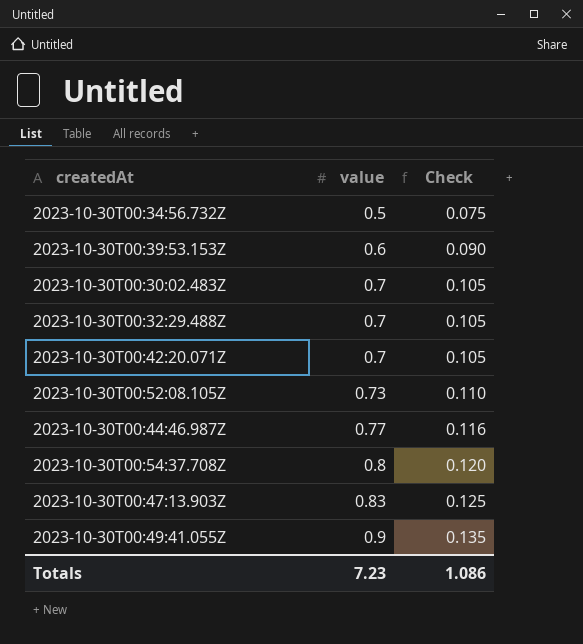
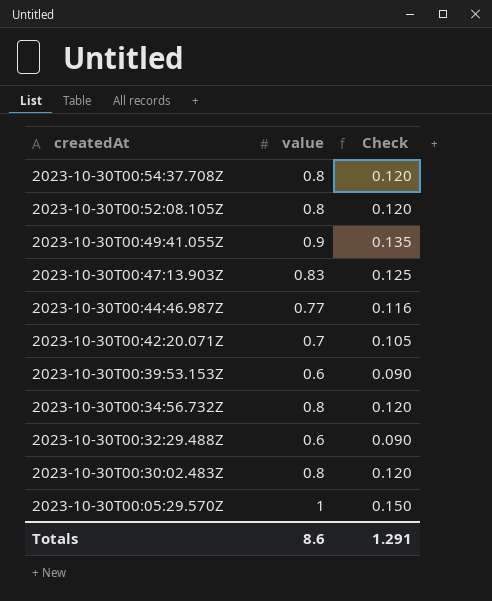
row order: value ascending -> createdAt descending
2023-10-30T00:52:08.105Z | value: 0.73 -> 0.8
2023-10-30T00:52:08.105Z | Check: 0.110 -> 0.120
2023-10-30T00:34:56.732Z | value: 0.5 -> 0.8
2023-10-30T00:34:56.732Z | Check: 0.075 -> 0.120
2023-10-30T00:32:29.488Z | value: 0.7 -> 0.6
2023-10-30T00:32:29.488Z | Check: 0.105 -> 0.090
2023-10-30T00:30:02.483Z | value: 0.7 -> 0.8
2023-10-30T00:30:02.483Z | Check: 0.105 -> 0.120
row 2023-10-30T00:05:29.570Z: none -> 1 | 0.150
Totals | value: 7.23 -> 8.6
Totals | Check: 1.086 -> 1.291

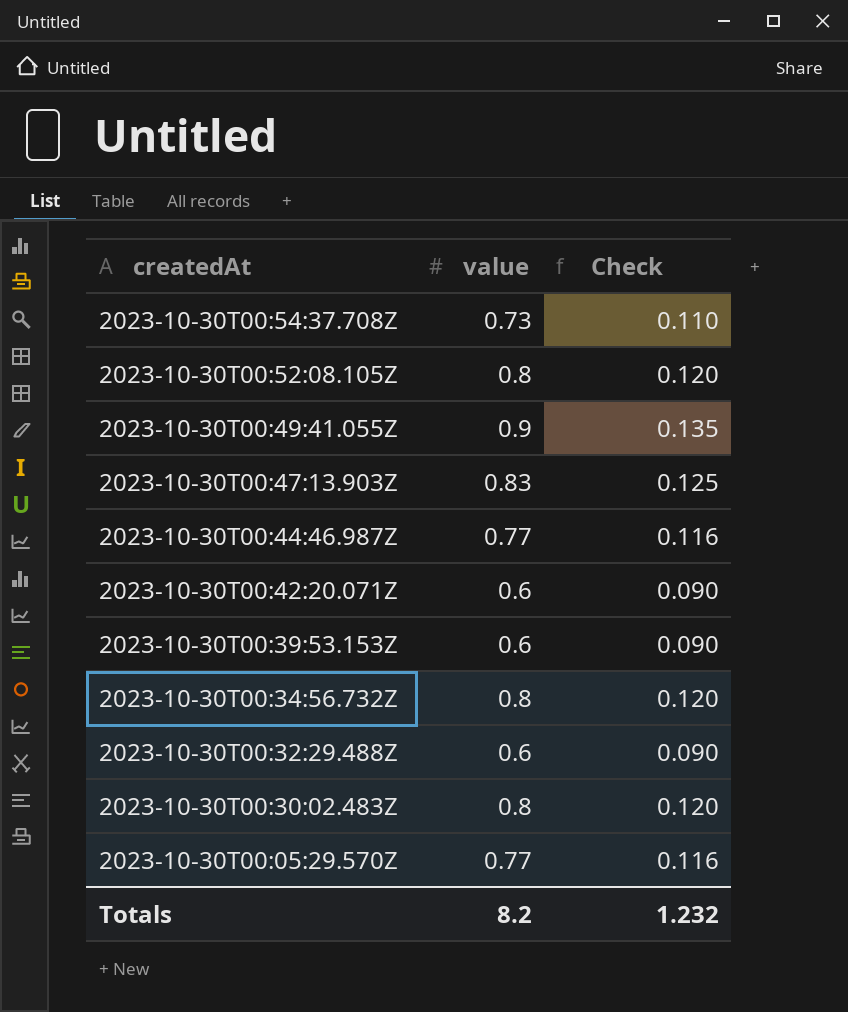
2023-10-30T00:54:37.708Z | value: 0.8 -> 0.73
2023-10-30T00:54:37.708Z | Check: 0.120 -> 0.110
2023-10-30T00:42:20.071Z | value: 0.7 -> 0.6
2023-10-30T00:42:20.071Z | Check: 0.105 -> 0.090
2023-10-30T00:05:29.570Z | value: 1 -> 0.77
2023-10-30T00:05:29.570Z | Check: 0.150 -> 0.116
Totals | value: 8.6 -> 8.2
Totals | Check: 1.291 -> 1.232

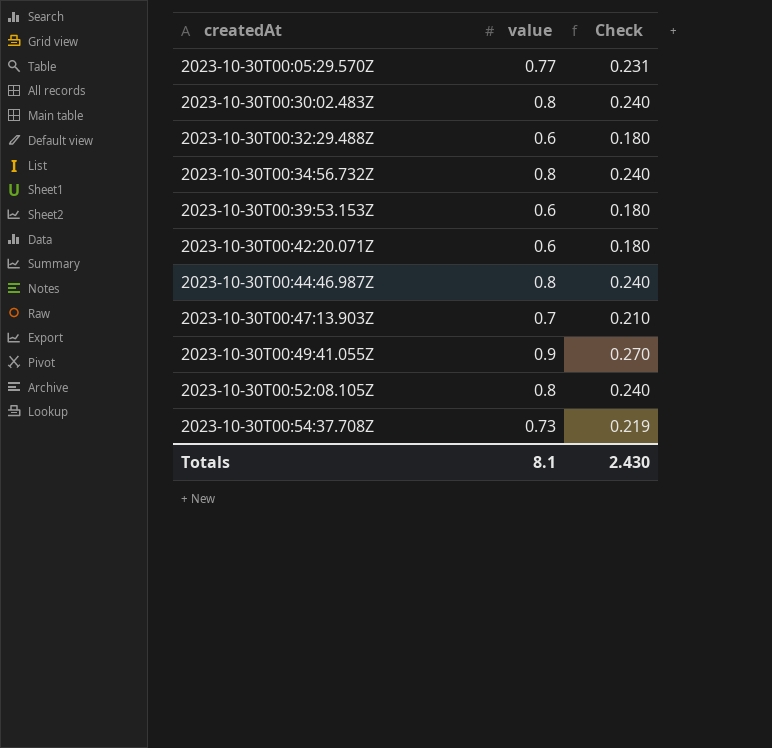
row order: createdAt descending -> createdAt ascending
column Check | formula: [value] * 0.15 -> [value] * 0.3
2023-10-30T00:44:46.987Z | value: 0.77 -> 0.8
2023-10-30T00:47:13.903Z | value: 0.83 -> 0.7
Totals | value: 8.2 -> 8.1
Totals | Check: 1.232 -> 2.430

